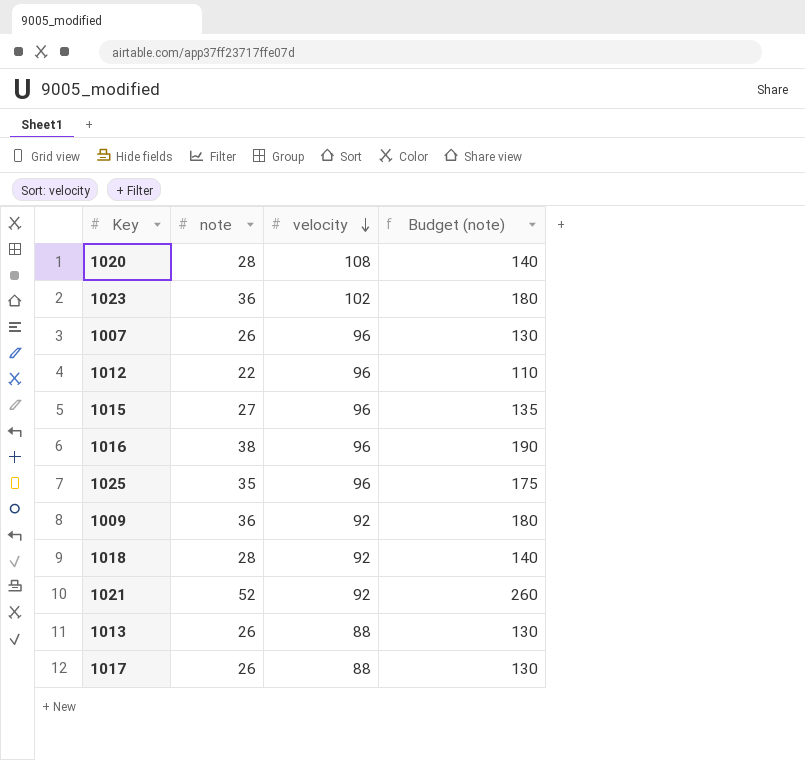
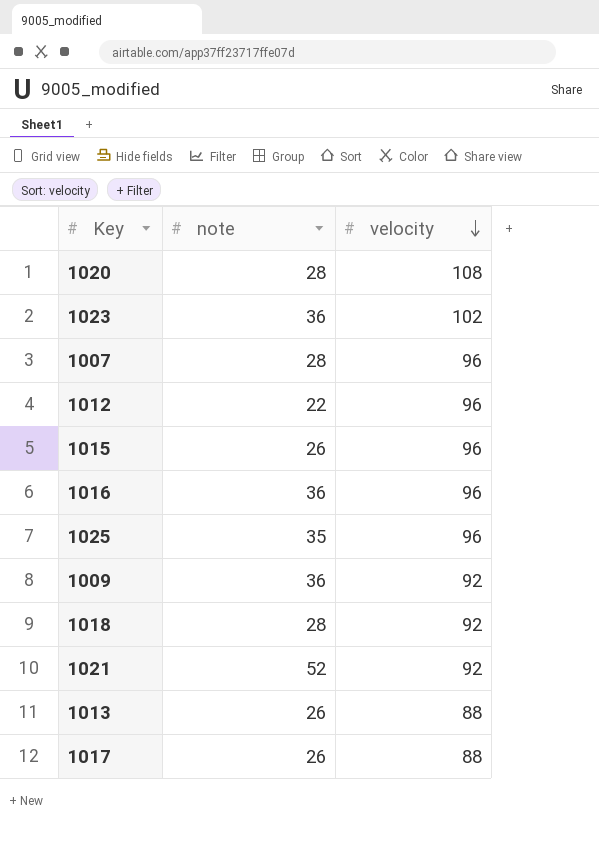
column Budget (note) | formula: [note] * 5 -> none
1007 | note: 26 -> 28
1015 | note: 27 -> 26
1016 | note: 38 -> 36

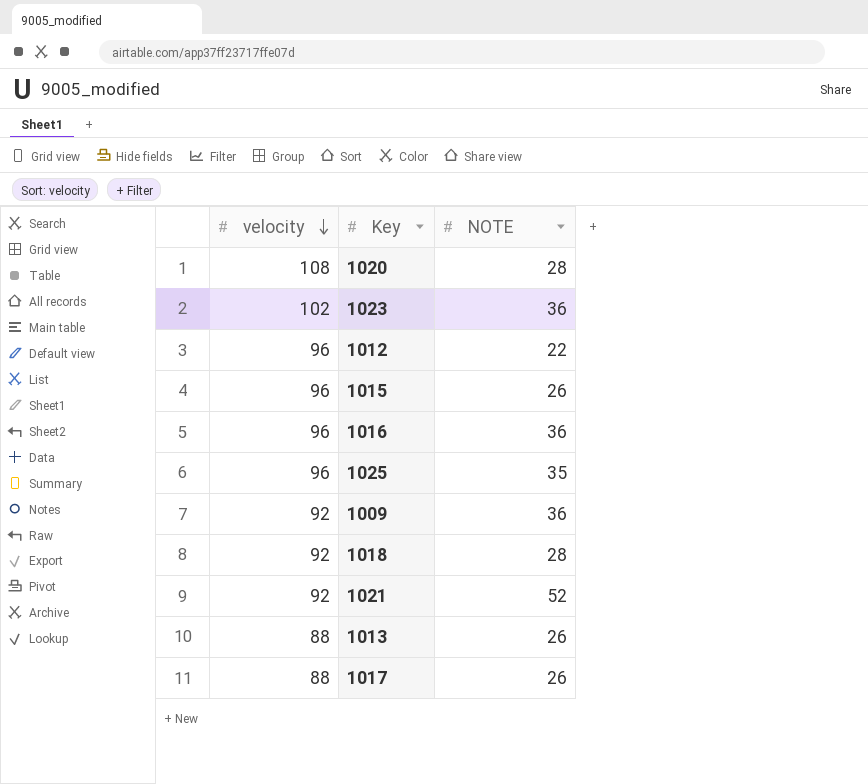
column velocity | position: 3 -> 1
column name: note -> NOTE
row 1007: 28 | 96 -> none

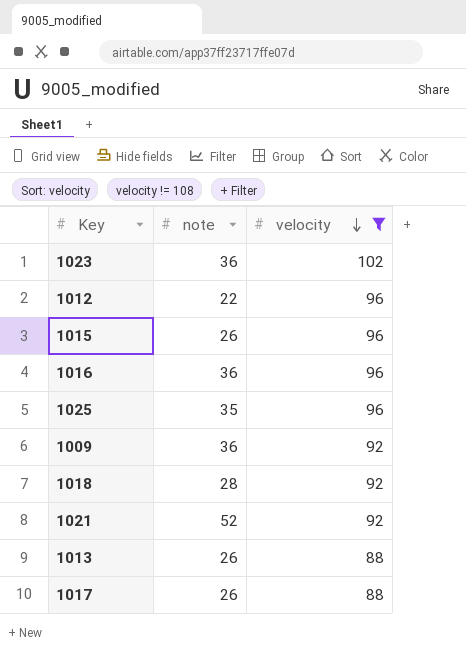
filter: none -> velocity != 108
column name: NOTE -> note
column velocity | position: 1 -> 3

